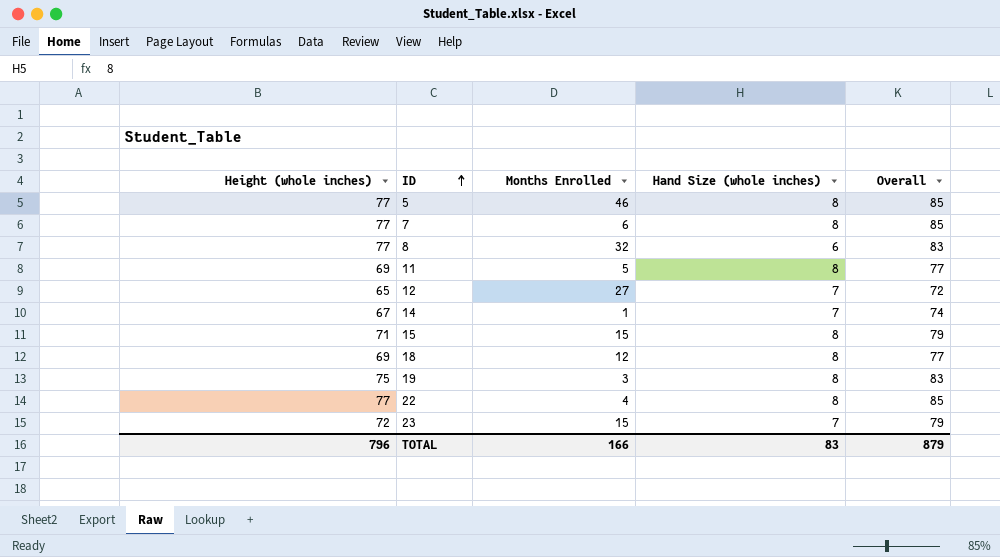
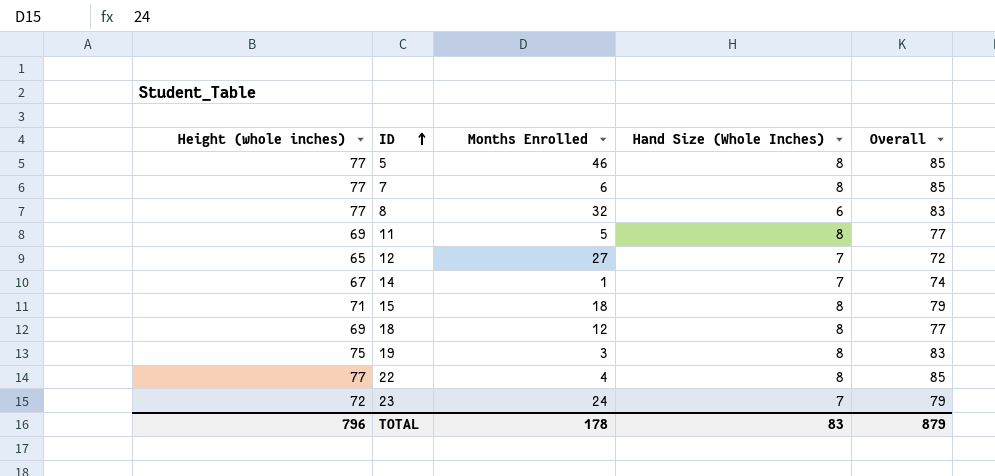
column name: Hand Size (whole inches) -> Hand Size (Whole Inches)
15 | Months Enrolled: 15 -> 18
23 | Months Enrolled: 15 -> 24
TOTAL | Months Enrolled: 166 -> 178

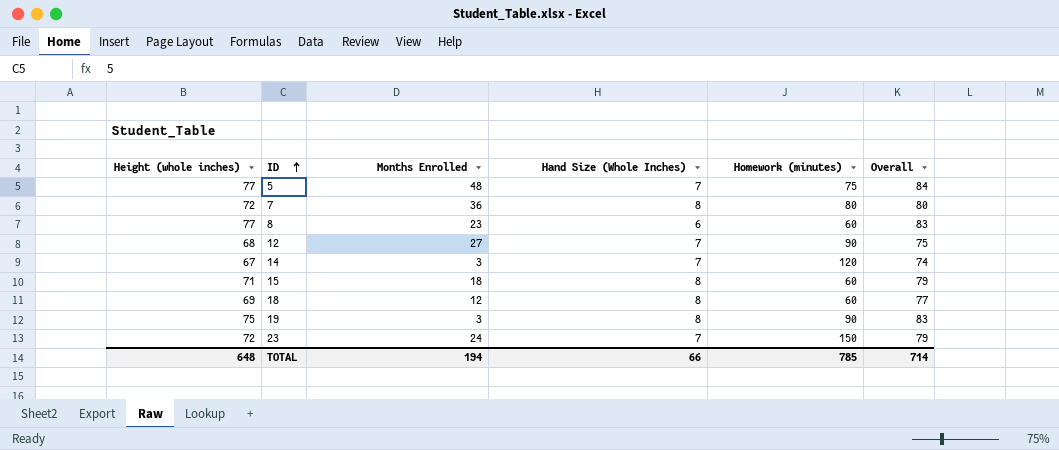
column Homework (minutes) | position: none -> 5
row 11: 69 | 5 | 8 | 77 -> none
row 22: 77 | 4 | 8 | 85 -> none
5 | Months Enrolled: 46 -> 48
5 | Hand Size (Whole Inches): 8 -> 7
5 | Overall: 85 -> 84
7 | Height (whole inches): 77 -> 72
7 | Months Enrolled: 6 -> 36
7 | Overall: 85 -> 80
8 | Months Enrolled: 32 -> 23
12 | Height (whole inches): 65 -> 68
12 | Overall: 72 -> 75
14 | Months Enrolled: 1 -> 3
TOTAL | Height (whole inches): 796 -> 648
TOTAL | Months Enrolled: 178 -> 194
TOTAL | Hand Size (Whole Inches): 83 -> 66
TOTAL | Overall: 879 -> 714

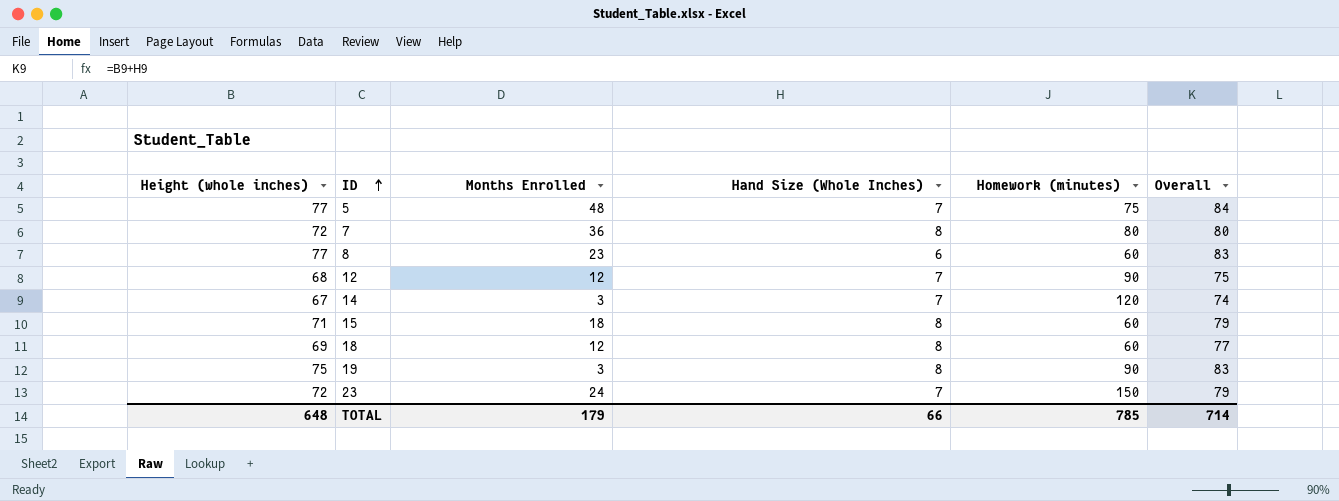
12 | Months Enrolled: 27 -> 12
TOTAL | Months Enrolled: 194 -> 179

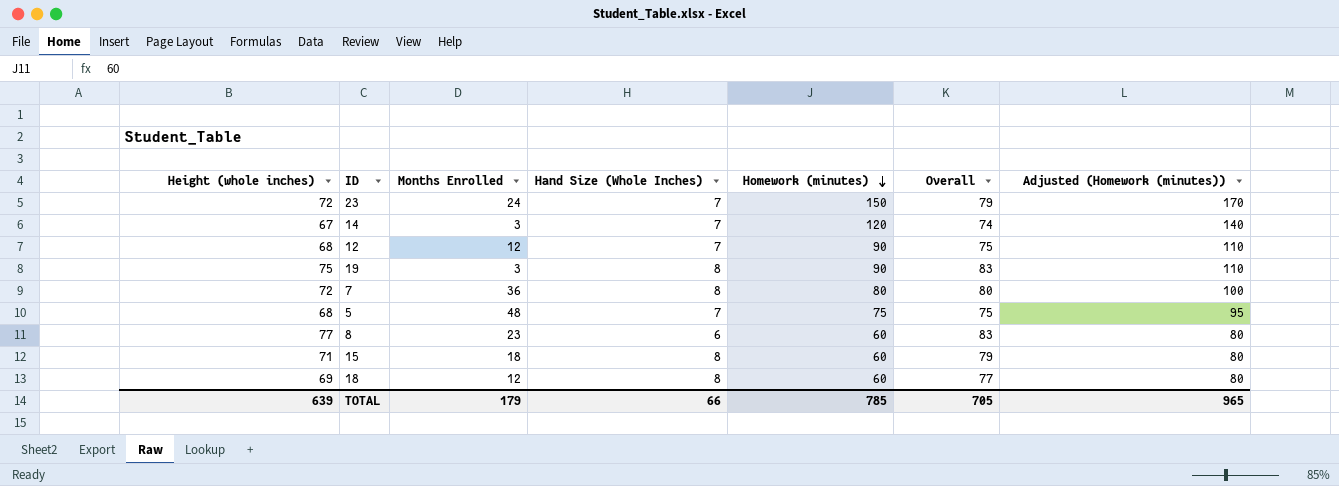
row order: ID ascending -> Homework (minutes) descending
column Adjusted (Homework (minutes)) | formula: none -> [Homework (minutes)] + 20
5 | Height (whole inches): 77 -> 68
5 | Overall: 84 -> 75
TOTAL | Height (whole inches): 648 -> 639
TOTAL | Overall: 714 -> 705

